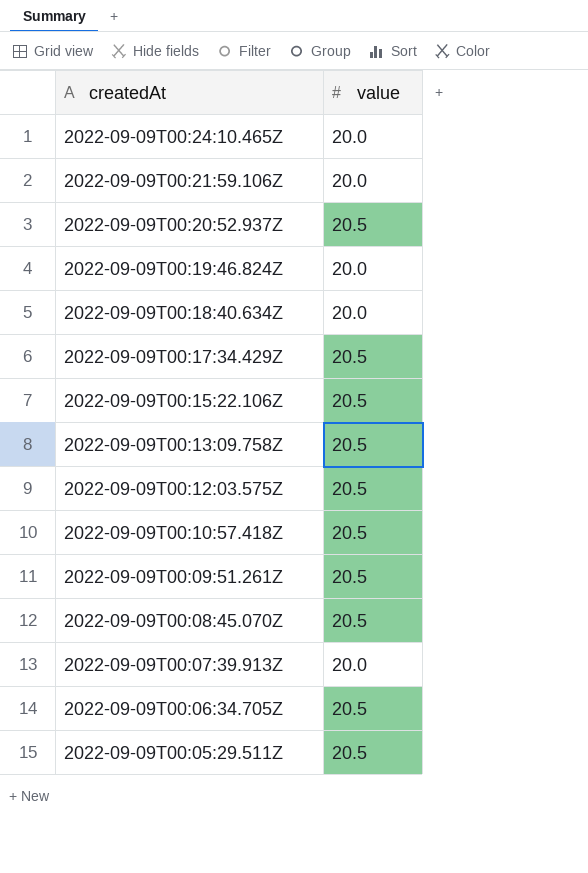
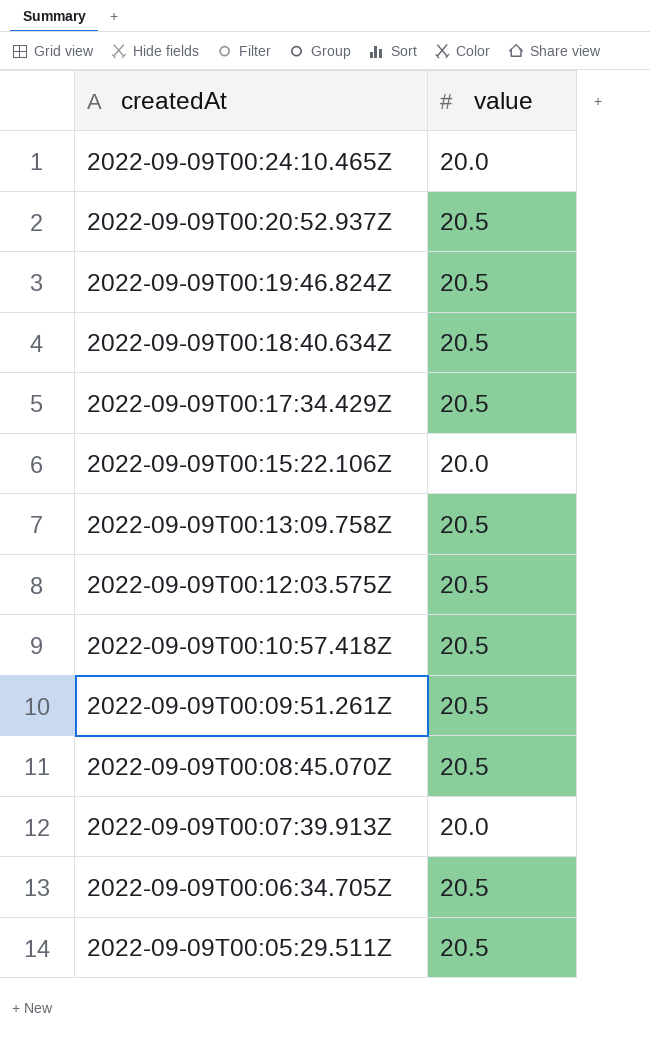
row 2022-09-09T00:21:59.106Z: 20.0 -> none
2022-09-09T00:19:46.824Z | value: 20.0 -> 20.5
2022-09-09T00:18:40.634Z | value: 20.0 -> 20.5
2022-09-09T00:15:22.106Z | value: 20.5 -> 20.0

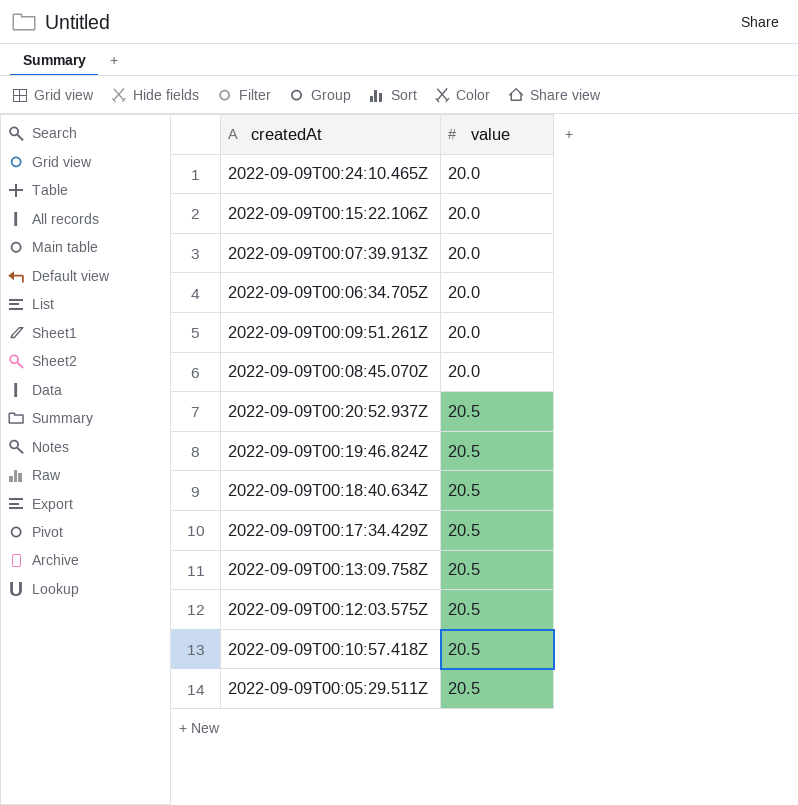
row order: createdAt descending -> value ascending
2022-09-09T00:06:34.705Z | value: 20.5 -> 20.0
2022-09-09T00:09:51.261Z | value: 20.5 -> 20.0
2022-09-09T00:08:45.070Z | value: 20.5 -> 20.0

